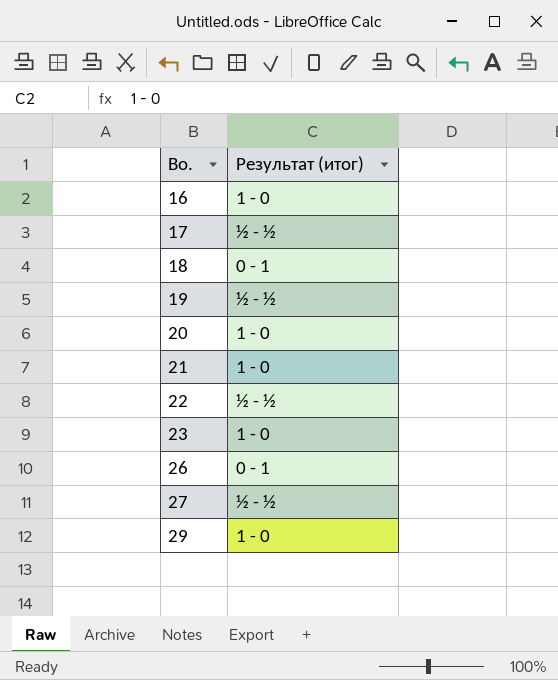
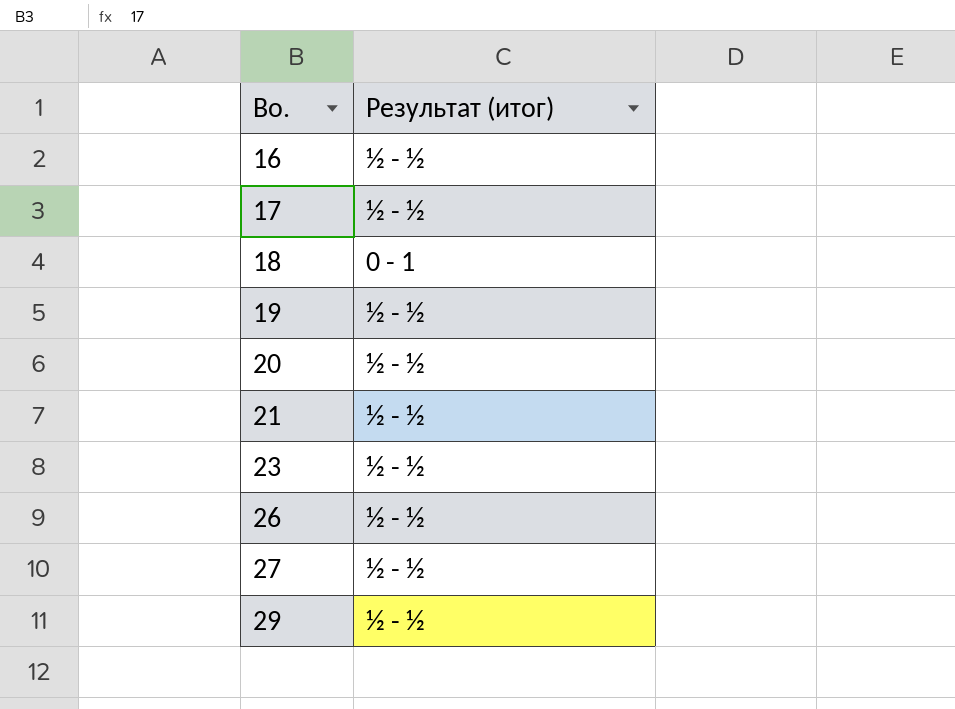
row 22: ½ - ½ -> none
16 | Результат (итог): 1 - 0 -> ½ - ½
20 | Результат (итог): 1 - 0 -> ½ - ½
21 | Результат (итог): 1 - 0 -> ½ - ½
23 | Результат (итог): 1 - 0 -> ½ - ½
26 | Результат (итог): 0 - 1 -> ½ - ½
29 | Результат (итог): 1 - 0 -> ½ - ½

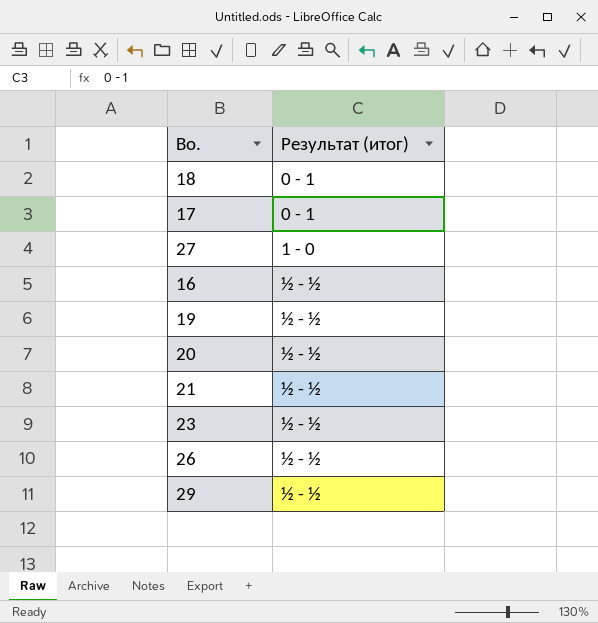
row order: Bo. ascending -> Результат (итог) ascending
17 | Результат (итог): ½ - ½ -> 0 - 1
27 | Результат (итог): ½ - ½ -> 1 - 0

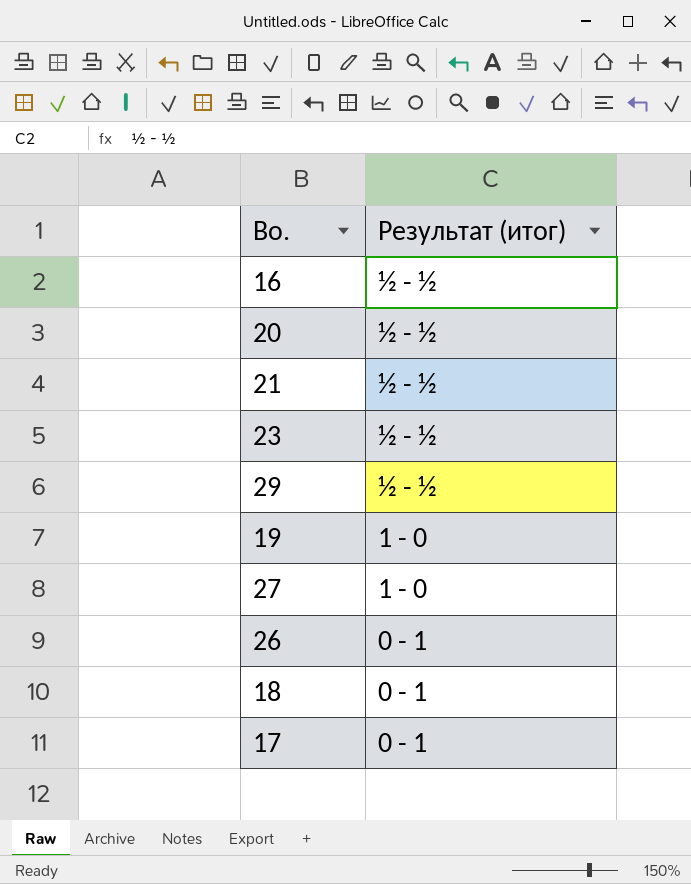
row order: Результат (итог) ascending -> Результат (итог) descending
19 | Результат (итог): ½ - ½ -> 1 - 0
26 | Результат (итог): ½ - ½ -> 0 - 1

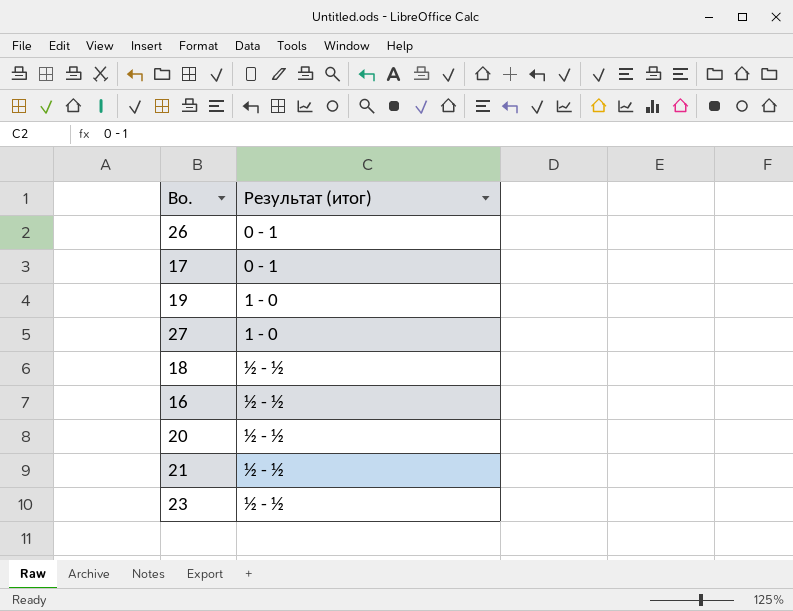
row order: Результат (итог) descending -> Результат (итог) ascending
row 29: ½ - ½ -> none
18 | Результат (итог): 0 - 1 -> ½ - ½

